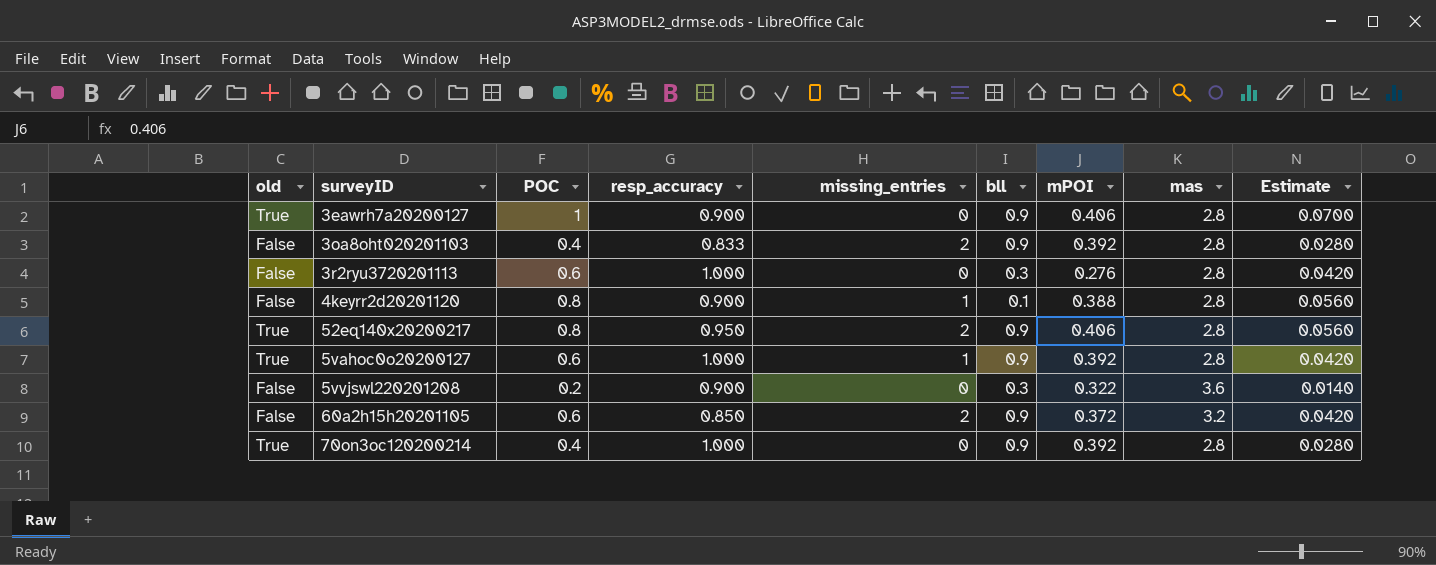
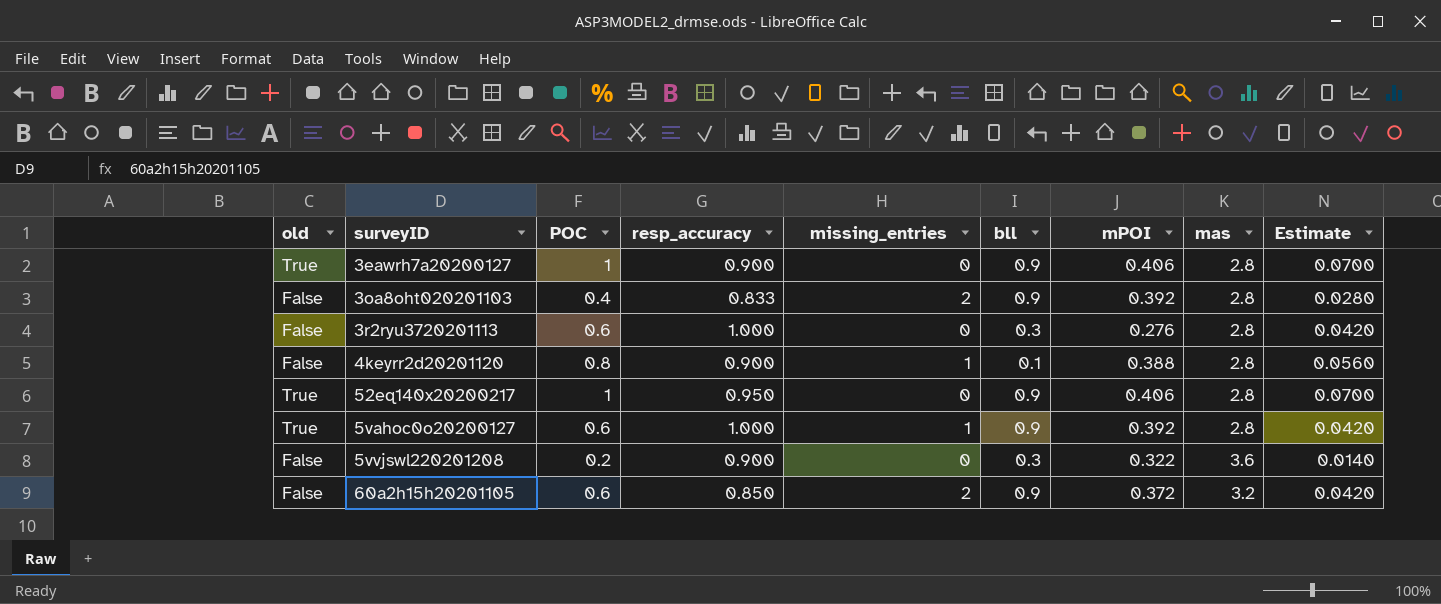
row 70on3oc120200214: True | 0.4 | 1.000 | 0 | 0.9 | 0.392 | 2.8 | 0.0280 -> none
52eq140x20200217 | POC: 0.8 -> 1
52eq140x20200217 | missing_entries: 2 -> 0
52eq140x20200217 | Estimate: 0.0560 -> 0.0700

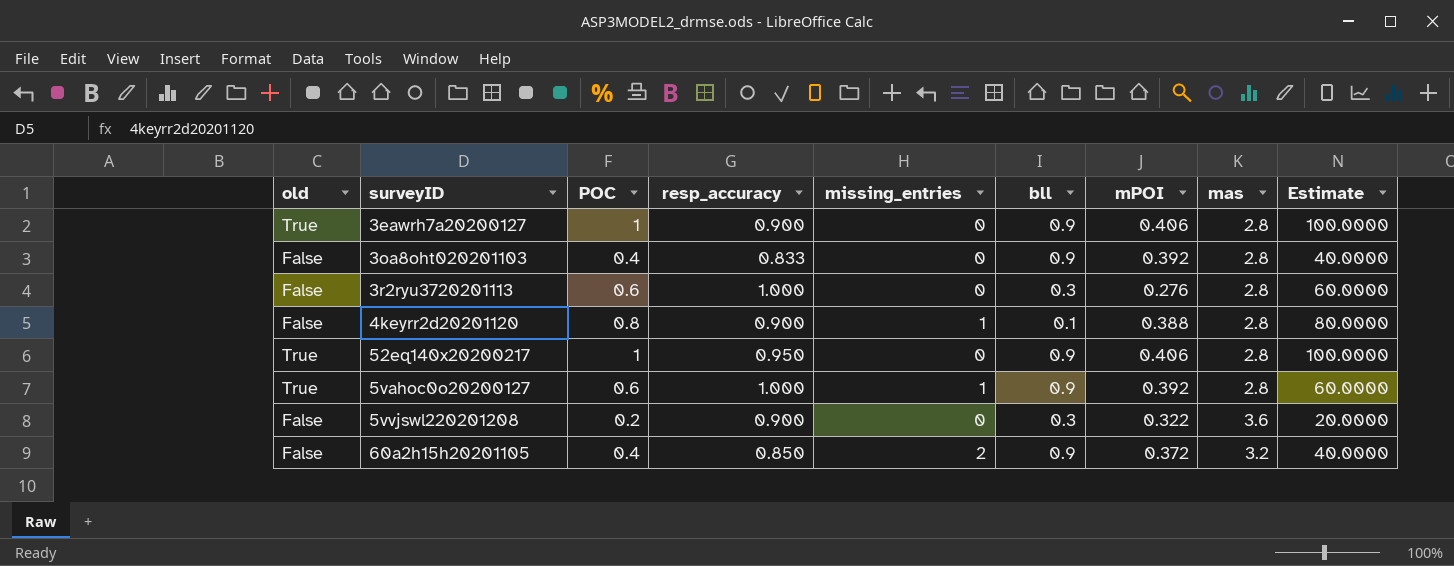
column Estimate | formula: [POC] * 0.07 -> [POC] * 100
3oa8oht020201103 | missing_entries: 2 -> 0
60a2h15h20201105 | POC: 0.6 -> 0.4

